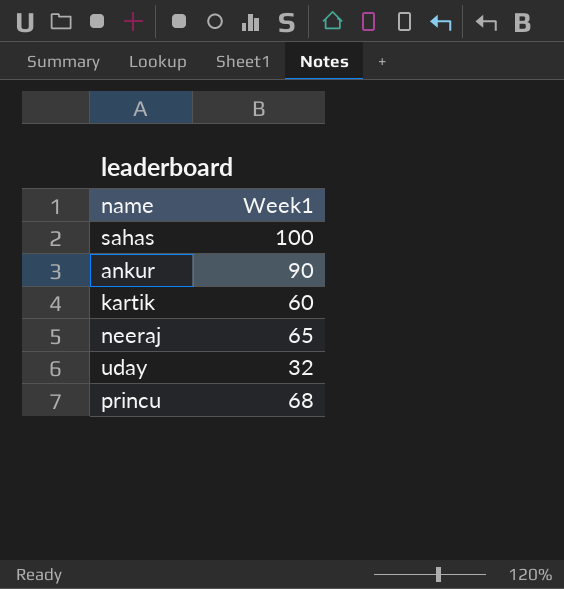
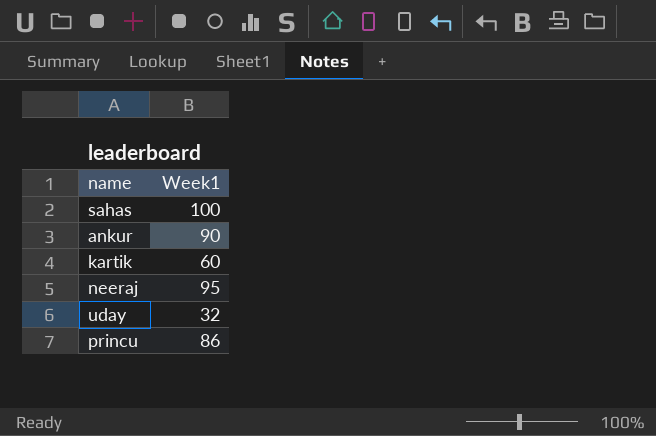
neeraj | Week1: 65 -> 95
princu | Week1: 68 -> 86

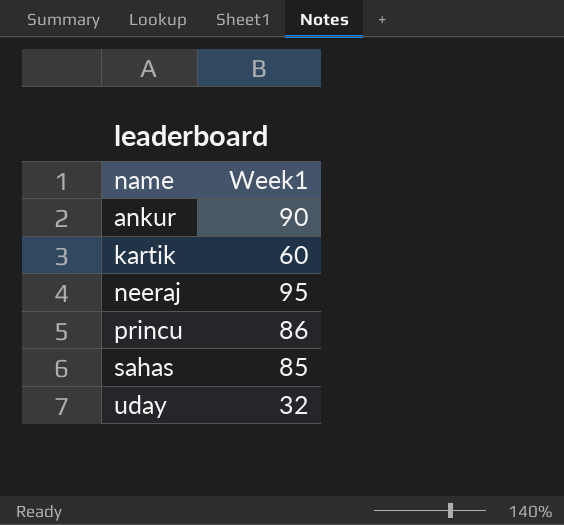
row order: none -> name ascending
sahas | Week1: 100 -> 85

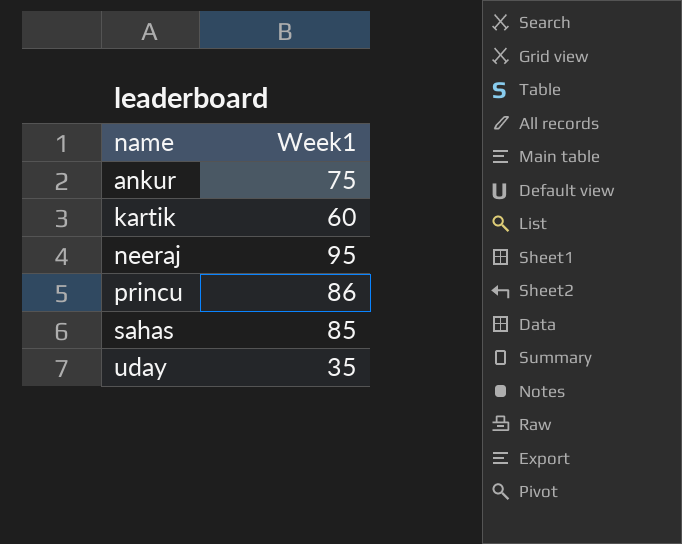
ankur | Week1: 90 -> 75
uday | Week1: 32 -> 35

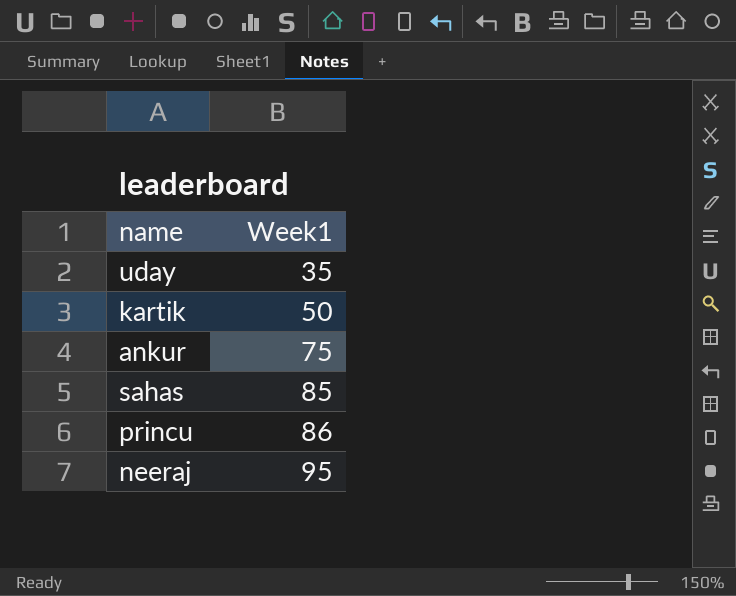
row order: name ascending -> Week1 ascending
kartik | Week1: 60 -> 50

